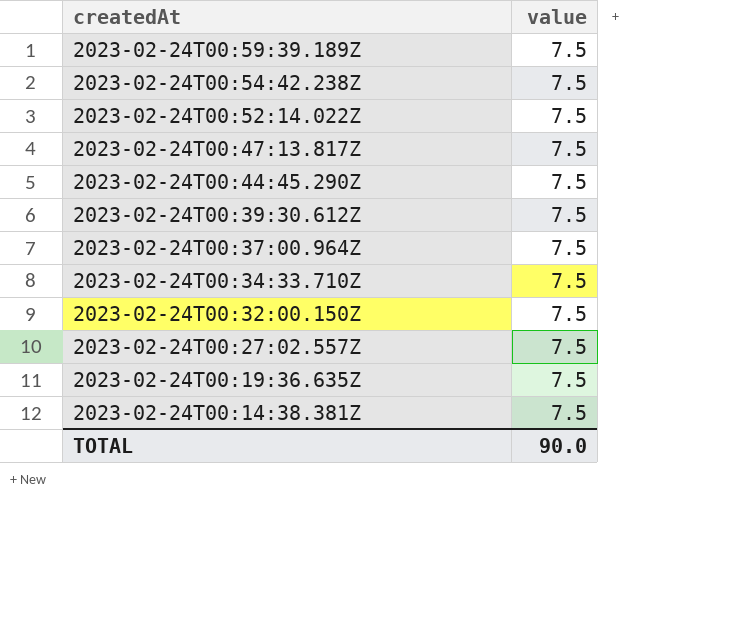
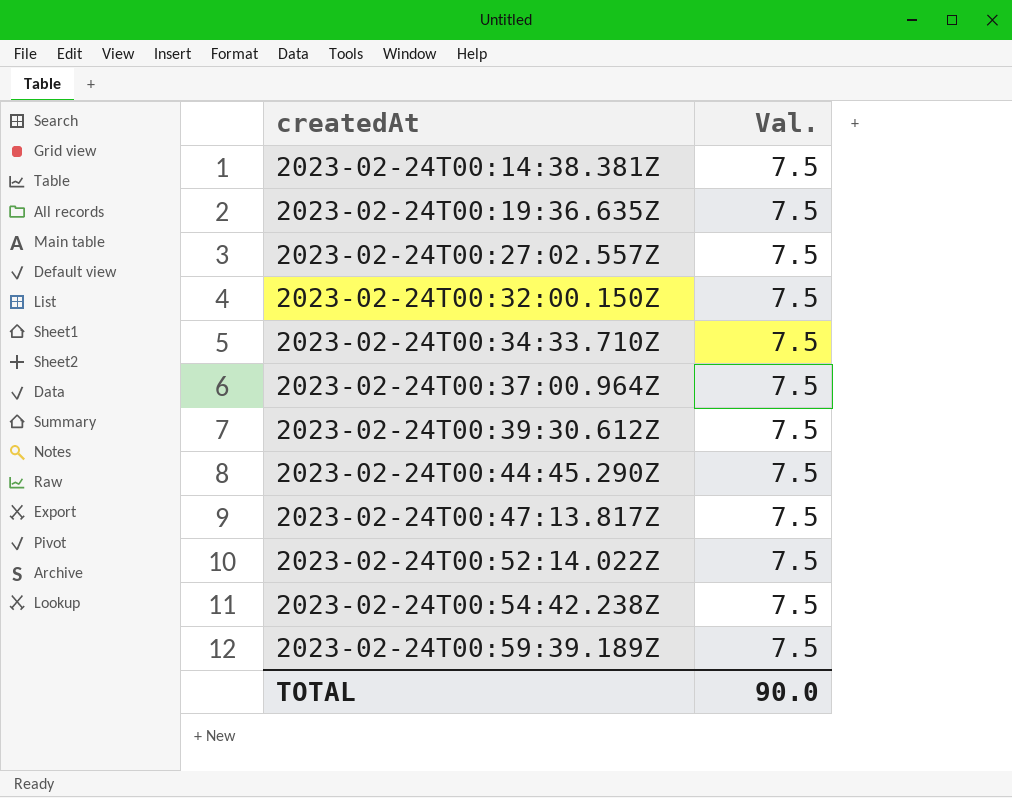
row order: createdAt descending -> createdAt ascending
column name: value -> Val.

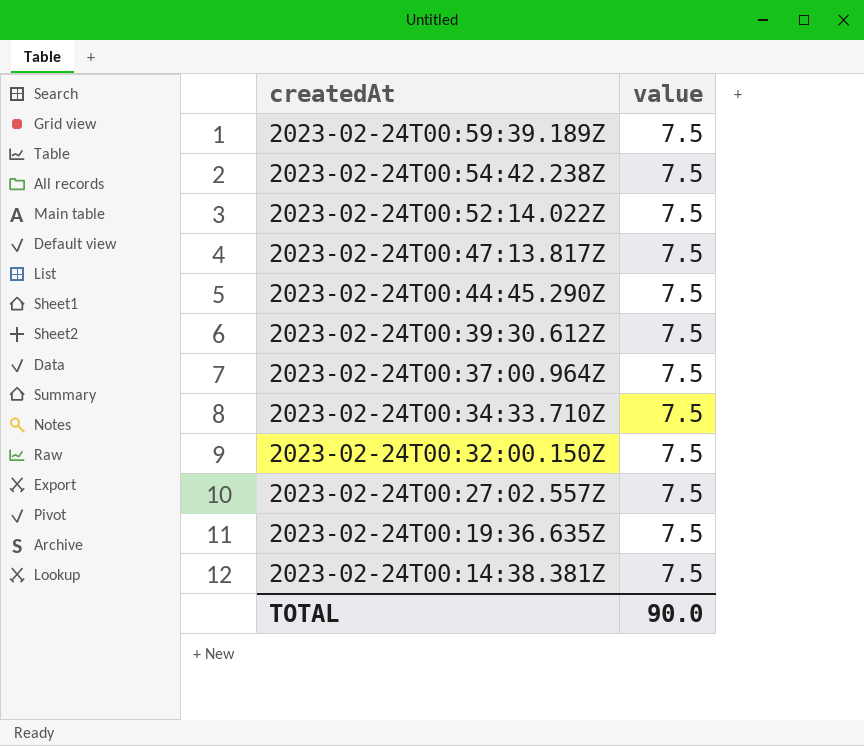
row order: createdAt ascending -> createdAt descending
column name: Val. -> value

